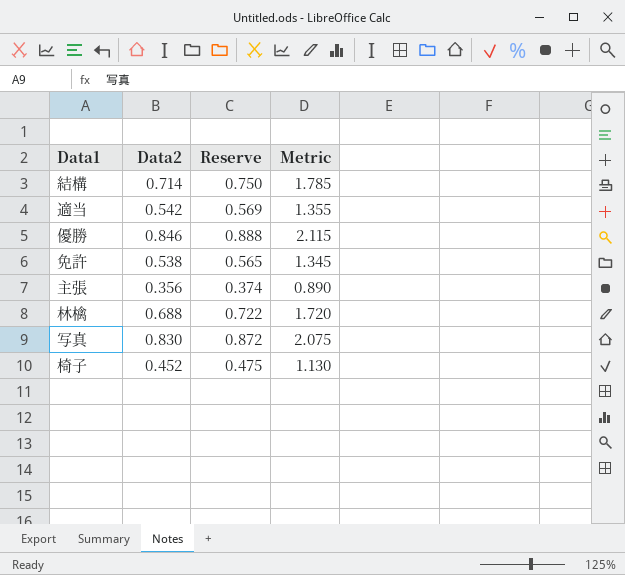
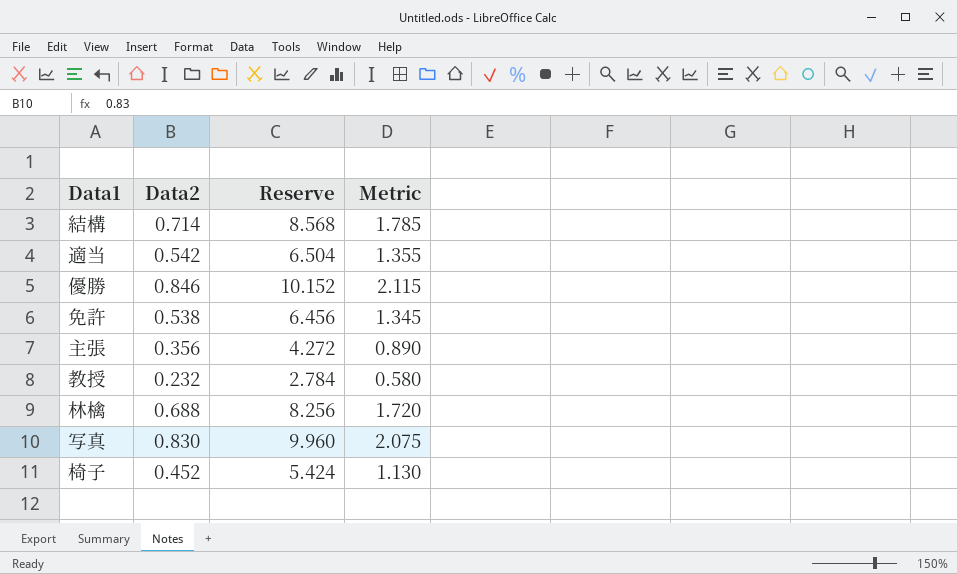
column Reserve | formula: [Data2] * 1.05 -> [Data2] * 12
row 教授: none -> 0.232 | 2.784 | 0.580

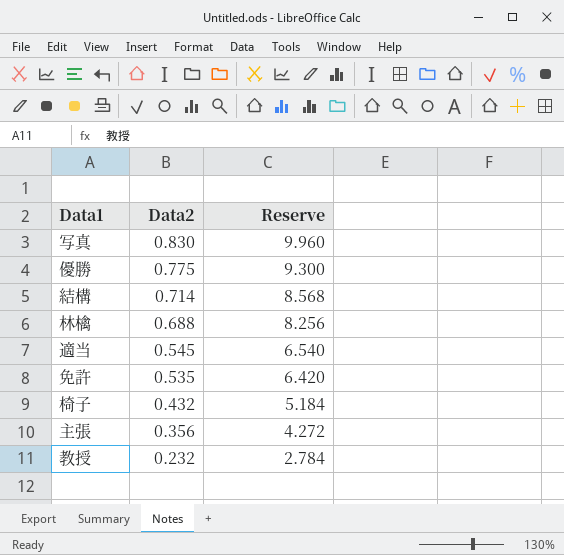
row order: none -> Data2 descending
column Metric | formula: [Data2] * 2.5 -> none
優勝 | Data2: 0.846 -> 0.775
優勝 | Reserve: 10.152 -> 9.300
適当 | Data2: 0.542 -> 0.545
適当 | Reserve: 6.504 -> 6.540
免許 | Data2: 0.538 -> 0.535
免許 | Reserve: 6.456 -> 6.420
椅子 | Data2: 0.452 -> 0.432
椅子 | Reserve: 5.424 -> 5.184

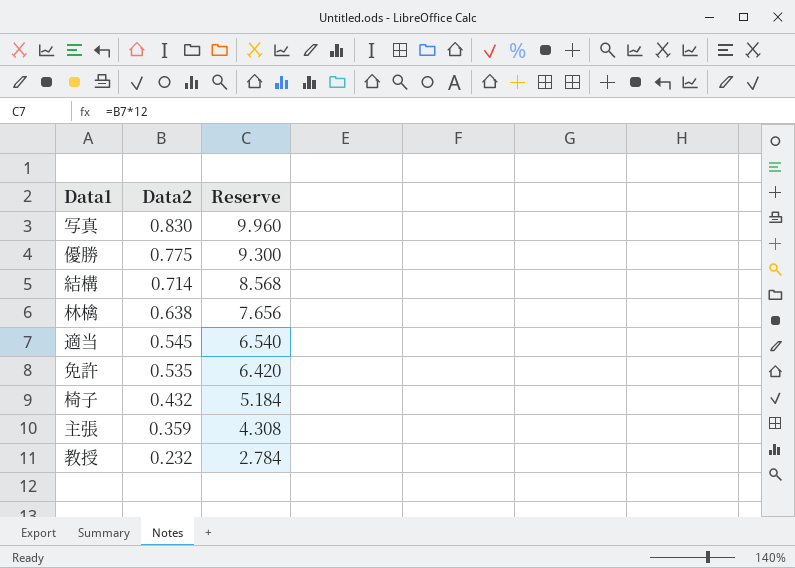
林檎 | Data2: 0.688 -> 0.638
林檎 | Reserve: 8.256 -> 7.656
主張 | Data2: 0.356 -> 0.359
主張 | Reserve: 4.272 -> 4.308

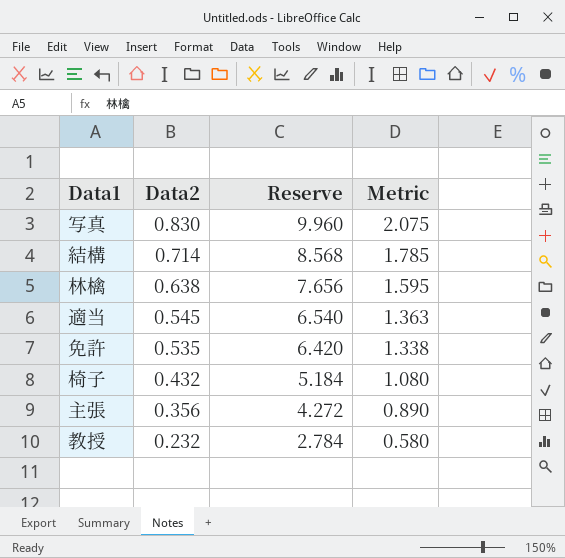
column Metric | formula: none -> [Data2] * 2.5
row 優勝: 0.775 | 9.300 -> none
主張 | Data2: 0.359 -> 0.356
主張 | Reserve: 4.308 -> 4.272

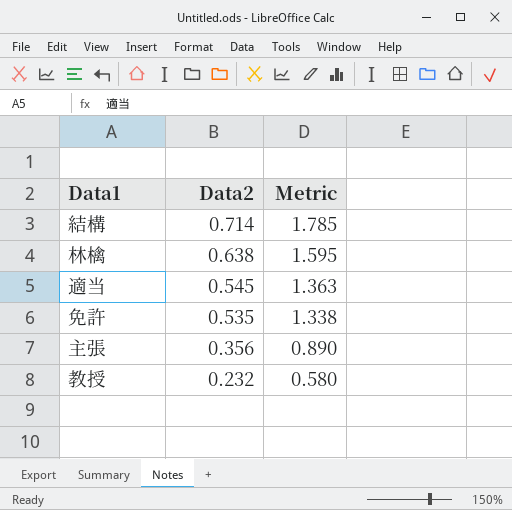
column Reserve | formula: [Data2] * 12 -> none
row 写真: 0.830 | 9.960 | 2.075 -> none
row 椅子: 0.432 | 5.184 | 1.080 -> none

